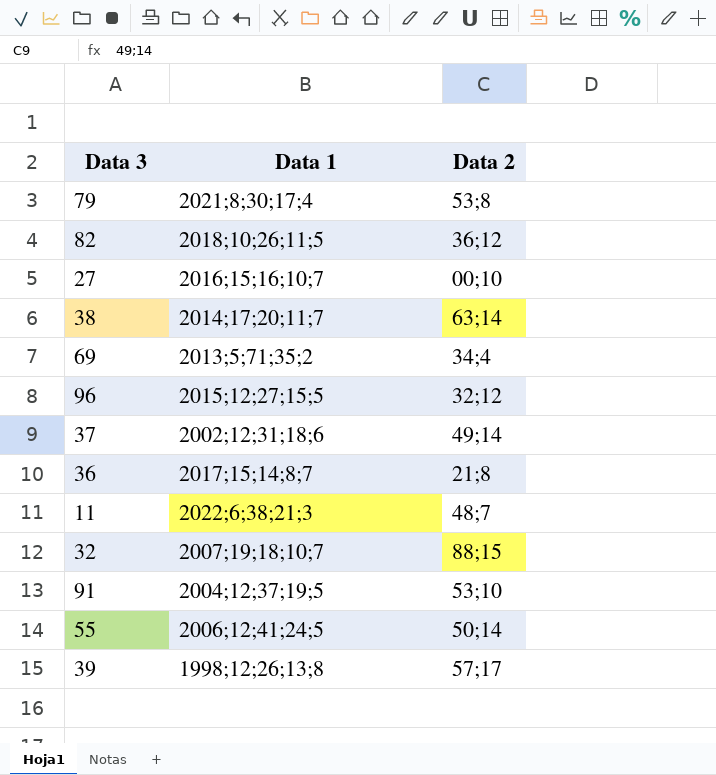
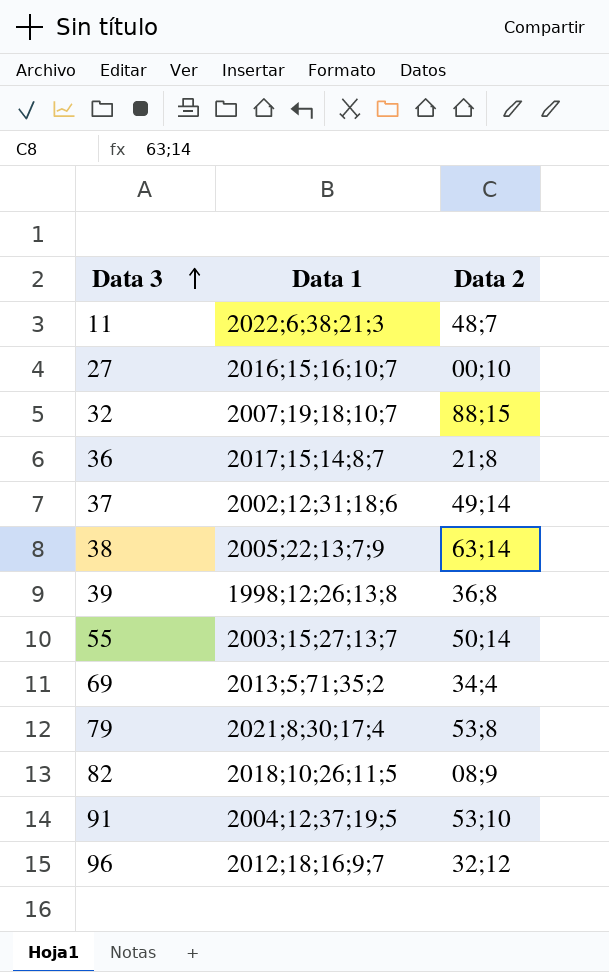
row order: none -> Data 3 ascending
38 | Data 1: 2014;17;20;11;7 -> 2005;22;13;7;9
39 | Data 2: 57;17 -> 36;8
55 | Data 1: 2006;12;41;24;5 -> 2003;15;27;13;7
82 | Data 2: 36;12 -> 08;9
96 | Data 1: 2015;12;27;15;5 -> 2012;18;16;9;7

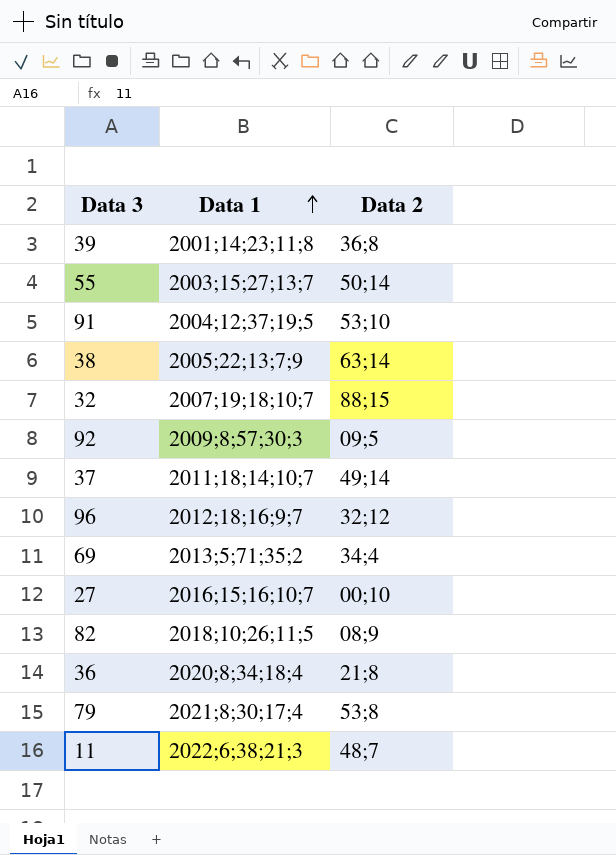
row order: Data 3 ascending -> Data 1 ascending
39 | Data 1: 1998;12;26;13;8 -> 2001;14;23;11;8
row 92: none -> 2009;8;57;30;3 | 09;5
37 | Data 1: 2002;12;31;18;6 -> 2011;18;14;10;7
36 | Data 1: 2017;15;14;8;7 -> 2020;8;34;18;4

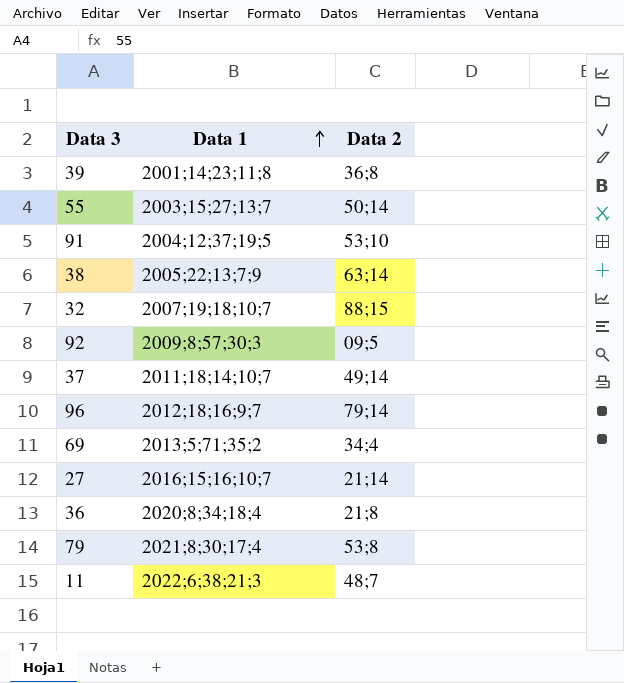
row 82: 2018;10;26;11;5 | 08;9 -> none
96 | Data 2: 32;12 -> 79;14
27 | Data 2: 00;10 -> 21;14

